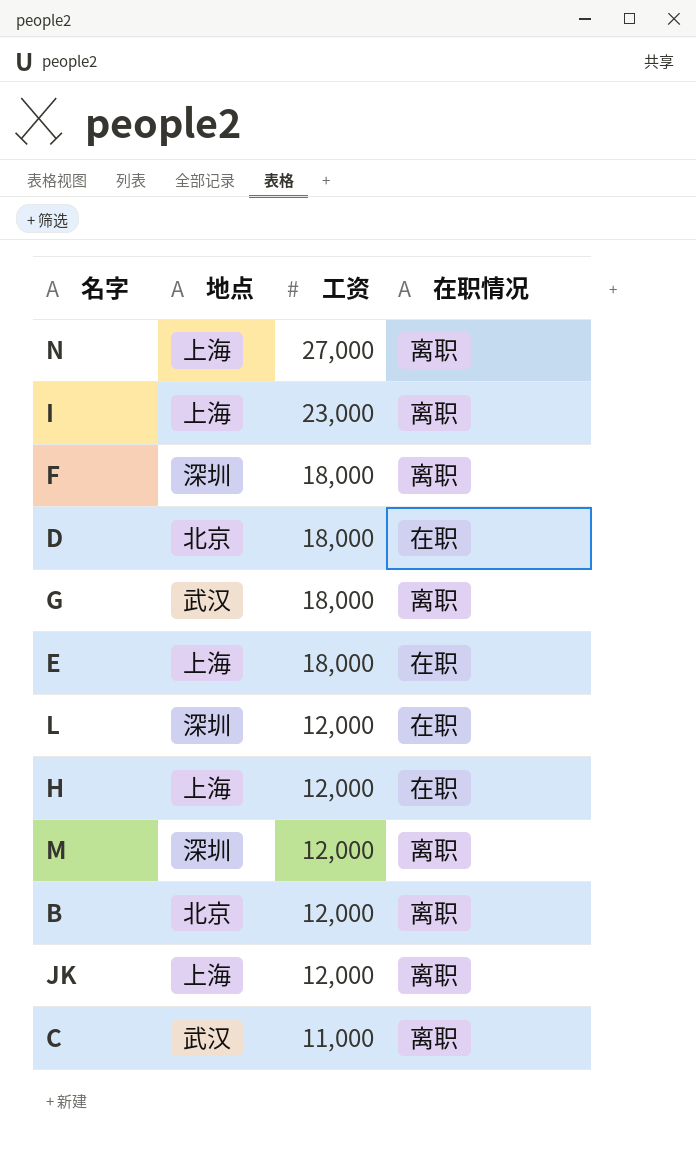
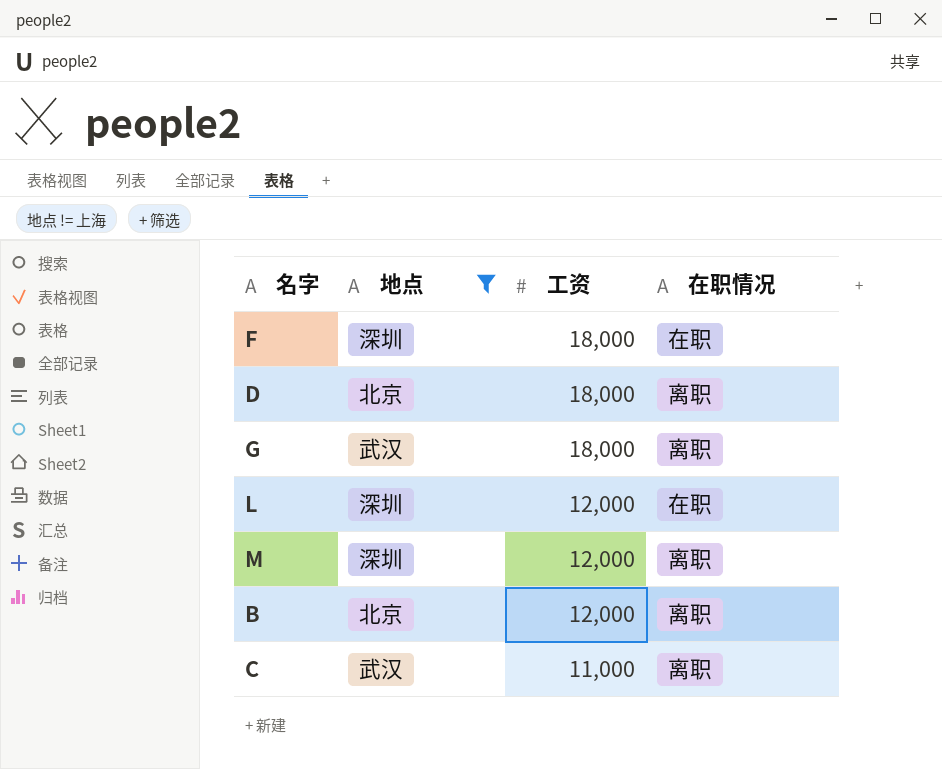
filter: none -> 地点 != 上海
F | 在职情况: 离职 -> 在职
D | 在职情况: 在职 -> 离职

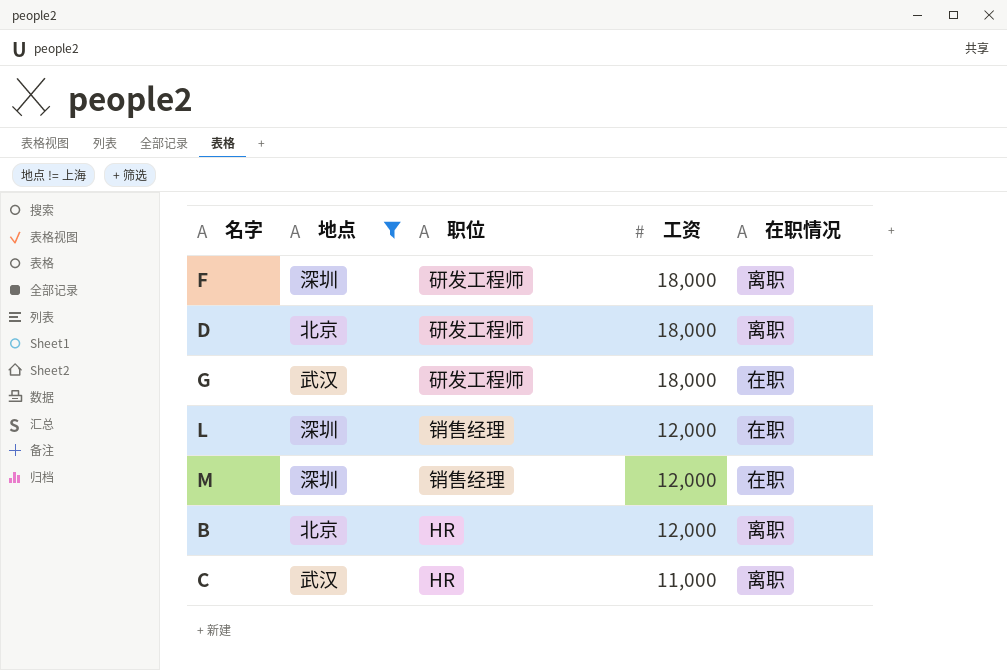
column 职位 | position: none -> 3
F | 在职情况: 在职 -> 离职
G | 在职情况: 离职 -> 在职
M | 在职情况: 离职 -> 在职

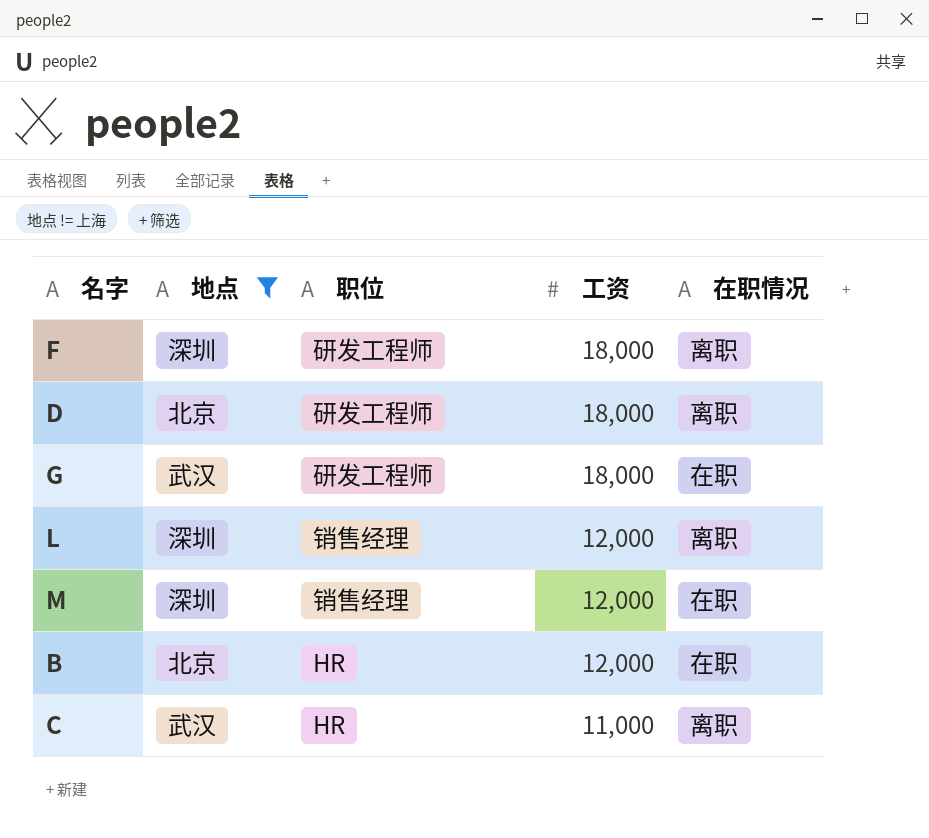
L | 在职情况: 在职 -> 离职
B | 在职情况: 离职 -> 在职

